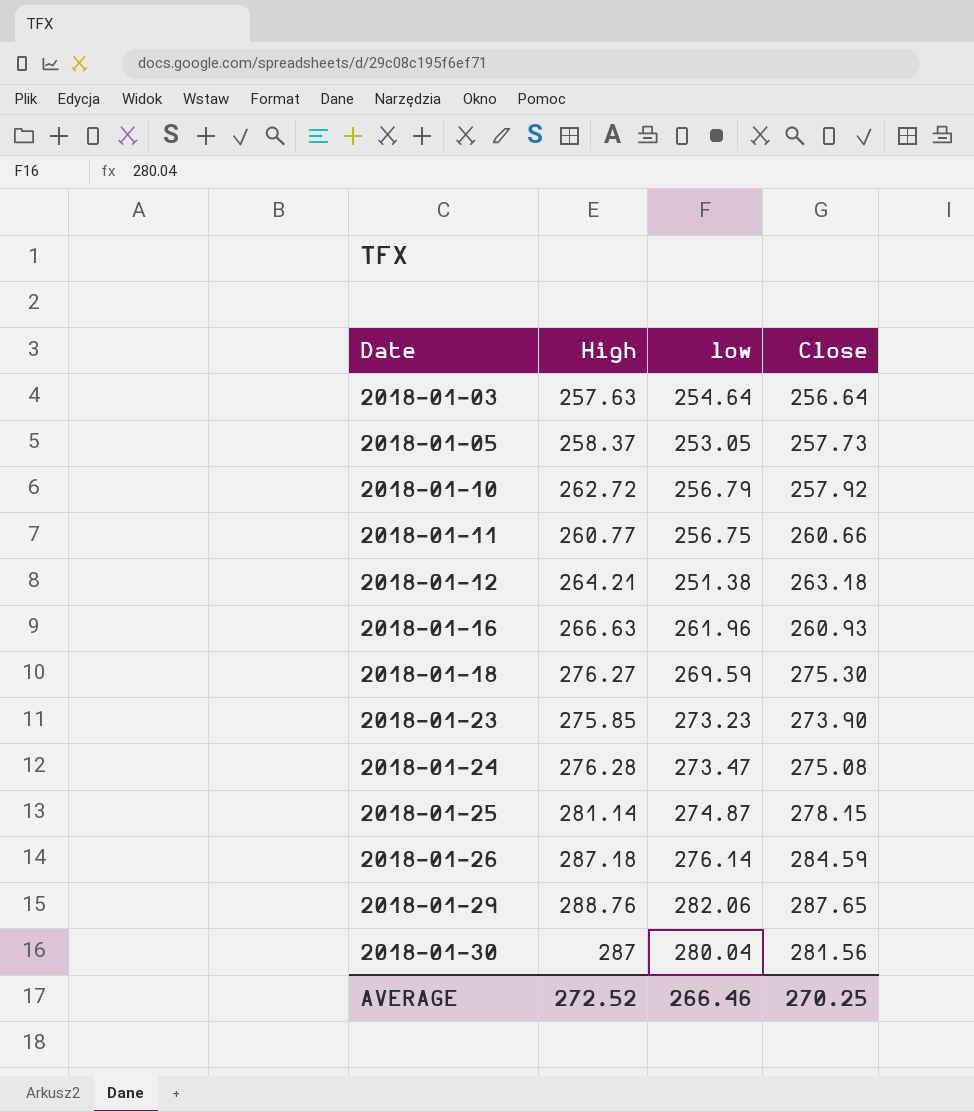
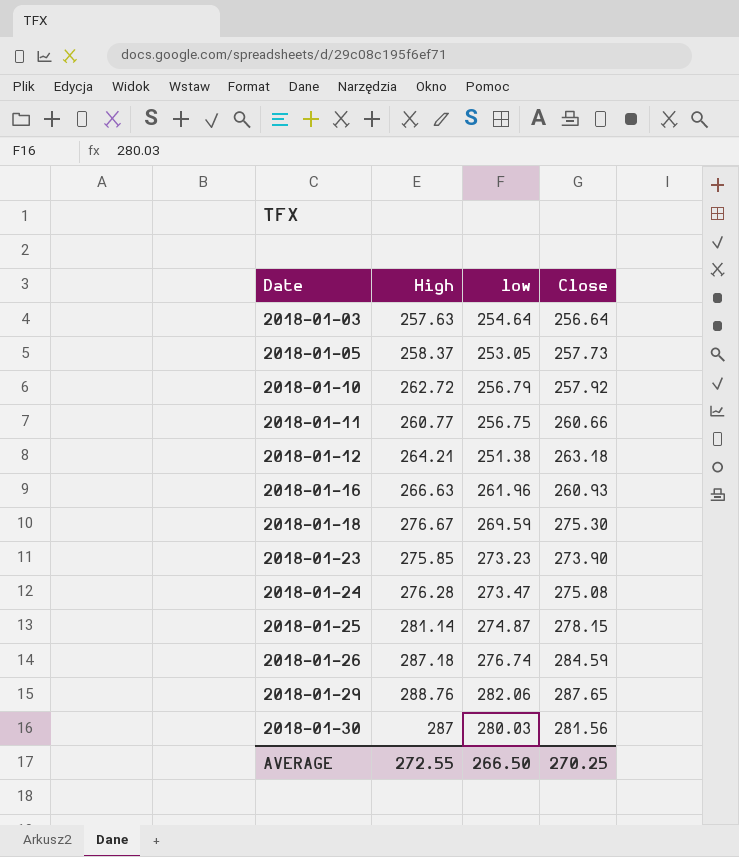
2018-01-18 | High: 276.27 -> 276.67
2018-01-26 | low: 276.14 -> 276.74
2018-01-30 | low: 280.04 -> 280.03
AVERAGE | High: 272.52 -> 272.55
AVERAGE | low: 266.46 -> 266.50

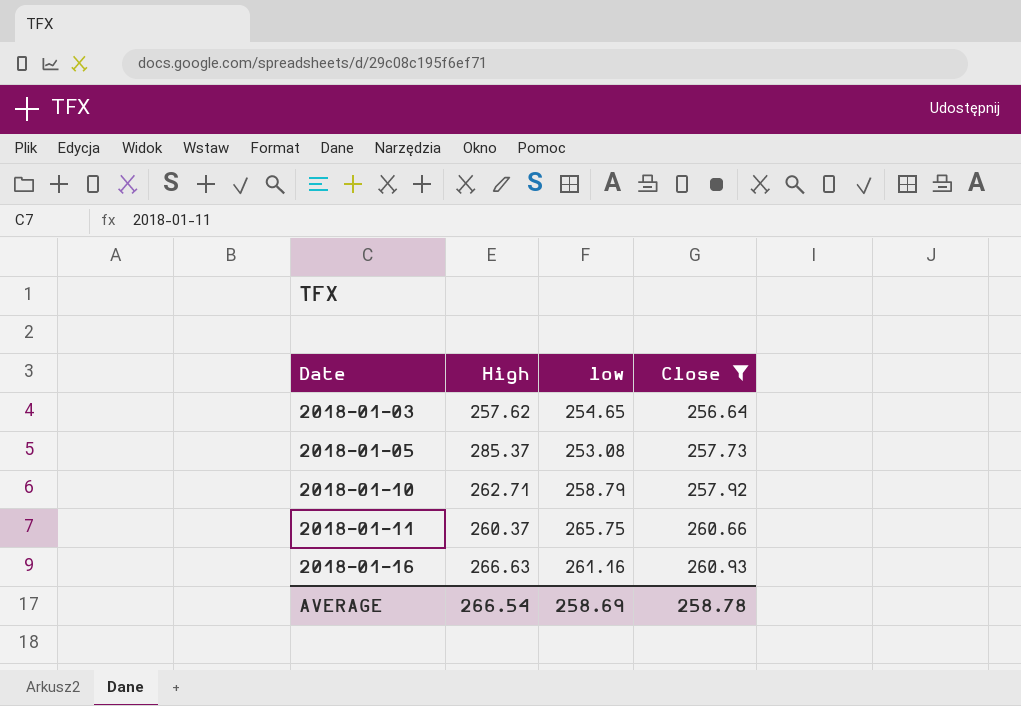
filter: none -> Close <= 260.93
2018-01-03 | High: 257.63 -> 257.62
2018-01-03 | low: 254.64 -> 254.65
2018-01-05 | High: 258.37 -> 285.37
2018-01-05 | low: 253.05 -> 253.08
2018-01-10 | High: 262.72 -> 262.71
2018-01-10 | low: 256.79 -> 258.79
2018-01-11 | High: 260.77 -> 260.37
2018-01-11 | low: 256.75 -> 265.75
2018-01-16 | low: 261.96 -> 261.16
AVERAGE | High: 272.55 -> 266.54
AVERAGE | low: 266.50 -> 258.69
AVERAGE | Close: 270.25 -> 258.78

